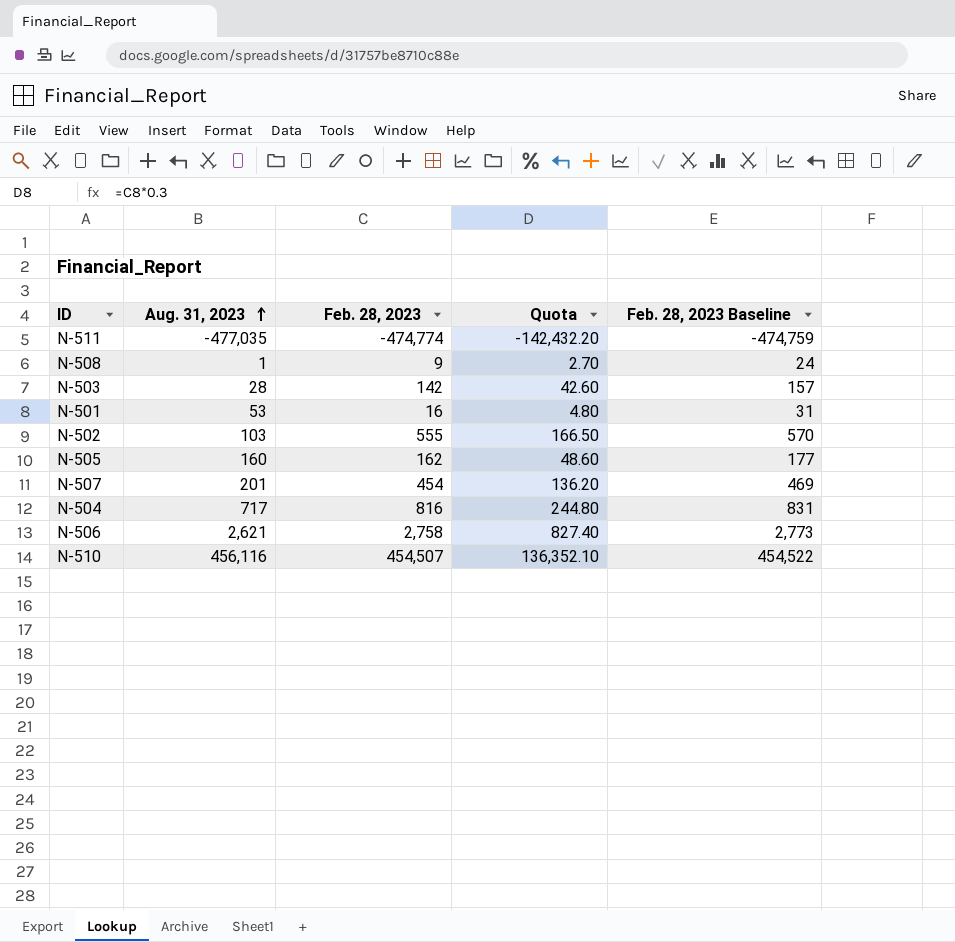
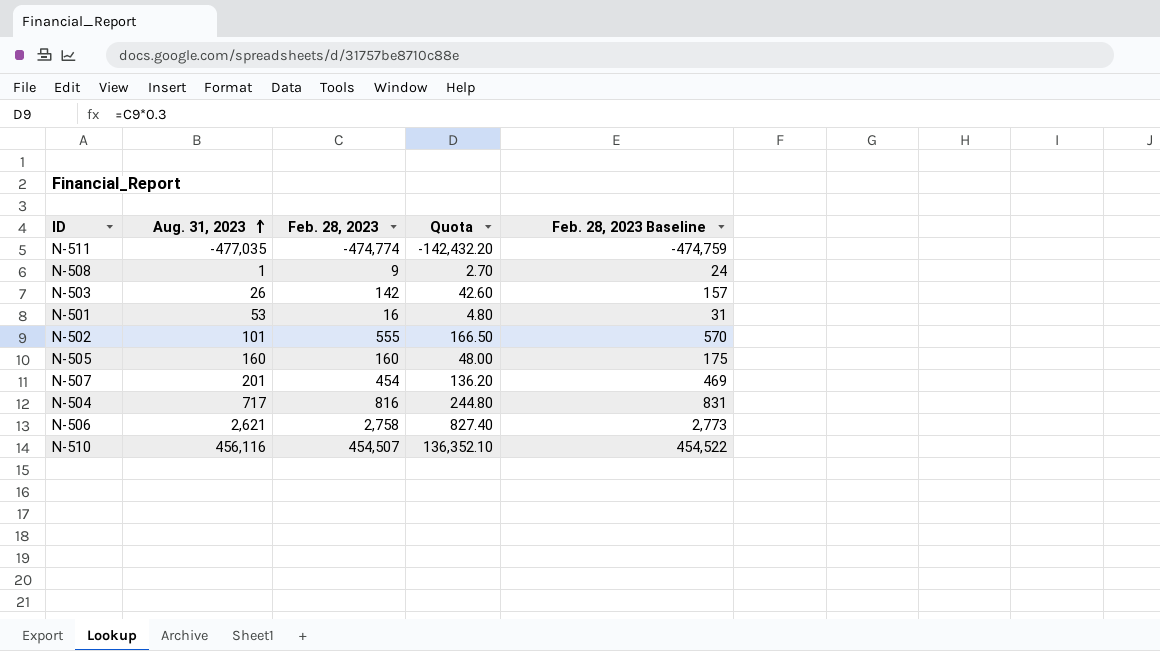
N-503 | Aug. 31, 2023: 28 -> 26
N-502 | Aug. 31, 2023: 103 -> 101
N-505 | Feb. 28, 2023: 162 -> 160
N-505 | Quota: 48.60 -> 48.00
N-505 | Feb. 28, 2023 Baseline: 177 -> 175

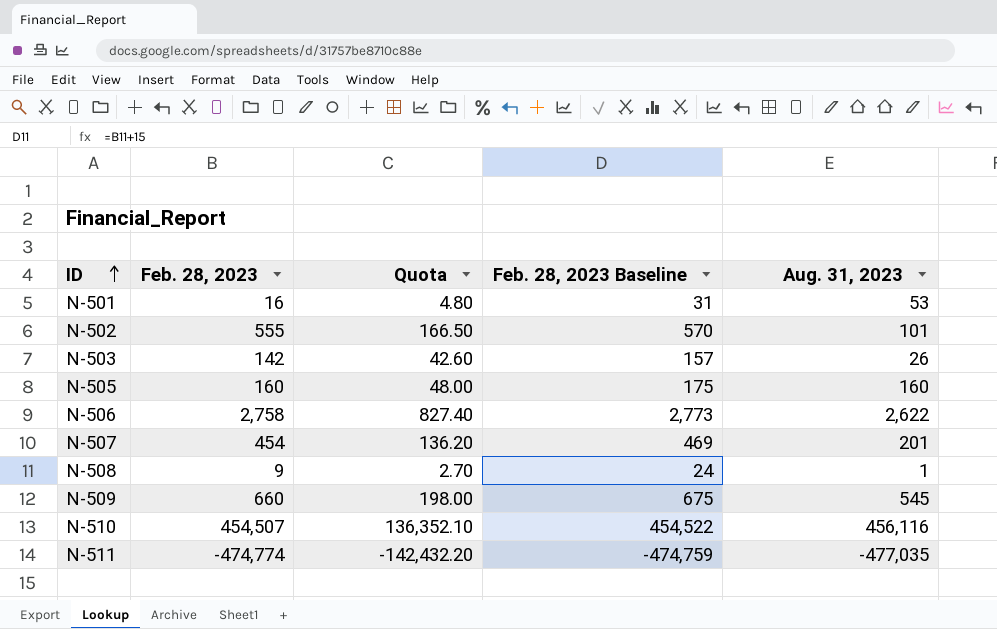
row order: Aug. 31, 2023 ascending -> ID ascending
column Aug. 31, 2023 | position: 2 -> 5
row N-504: 717 | 816 | 244.80 | 831 -> none
N-506 | Aug. 31, 2023: 2,621 -> 2,622
row N-509: none -> 660 | 198.00 | 675 | 545

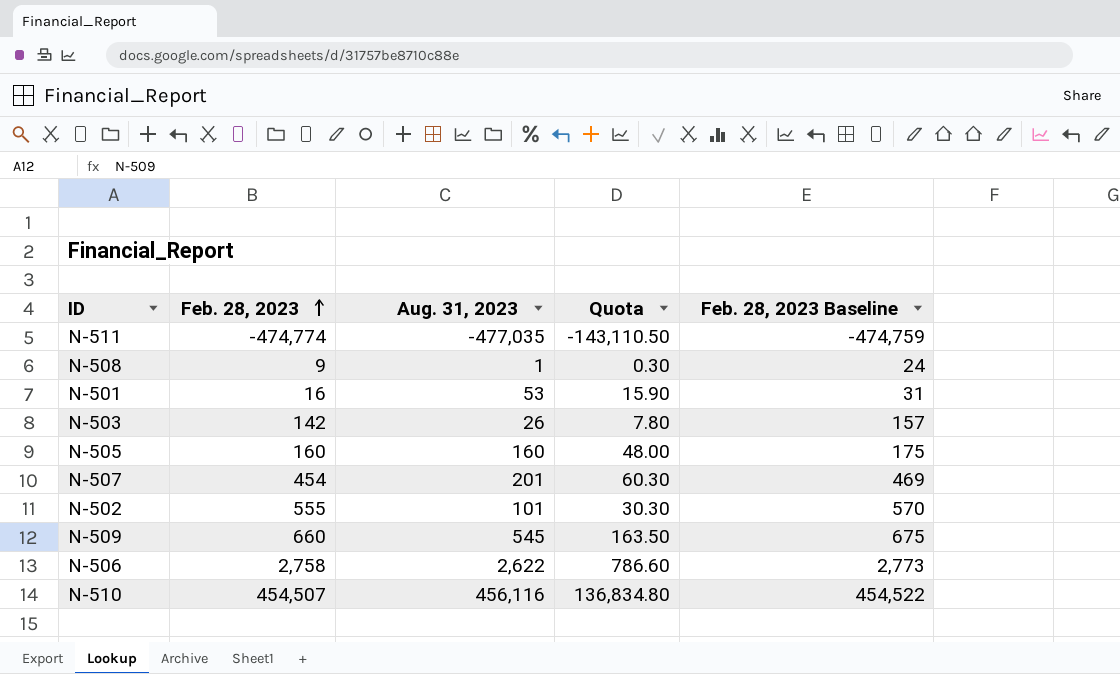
row order: ID ascending -> Feb. 28, 2023 ascending
column Aug. 31, 2023 | position: 5 -> 3
column Quota | formula: [Feb. 28, 2023] * 0.3 -> [Aug. 31, 2023] * 0.3

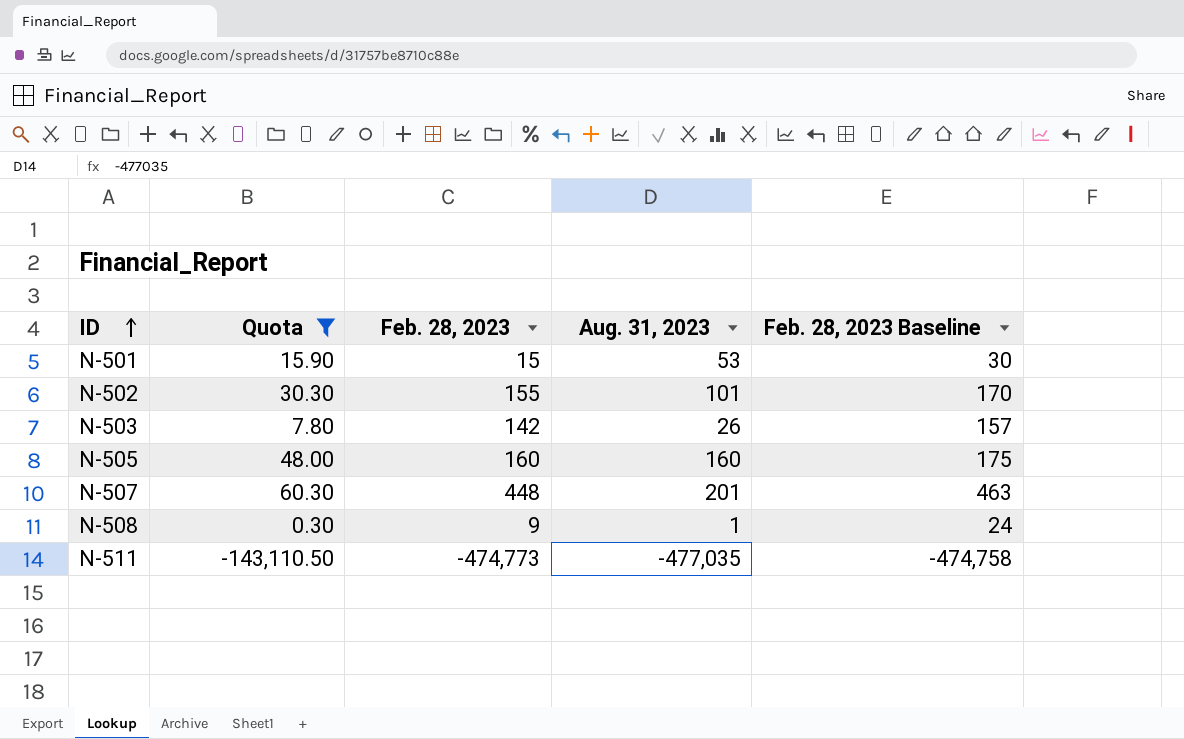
filter: none -> Quota <= 60.30
row order: Feb. 28, 2023 ascending -> ID ascending
column Quota | position: 4 -> 2
N-501 | Feb. 28, 2023: 16 -> 15
N-501 | Feb. 28, 2023 Baseline: 31 -> 30
N-502 | Feb. 28, 2023: 555 -> 155
N-502 | Feb. 28, 2023 Baseline: 570 -> 170
N-507 | Feb. 28, 2023: 454 -> 448
N-507 | Feb. 28, 2023 Baseline: 469 -> 463
N-511 | Feb. 28, 2023: -474,774 -> -474,773
N-511 | Feb. 28, 2023 Baseline: -474,759 -> -474,758

